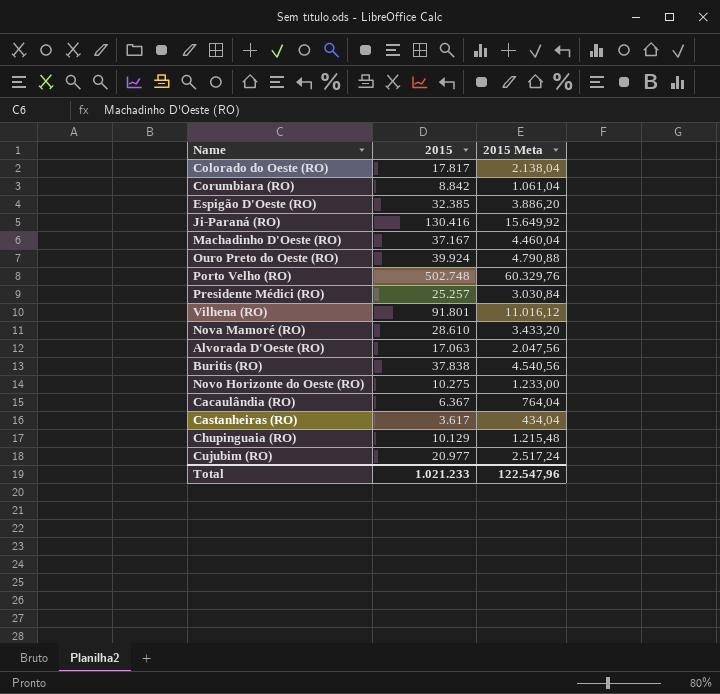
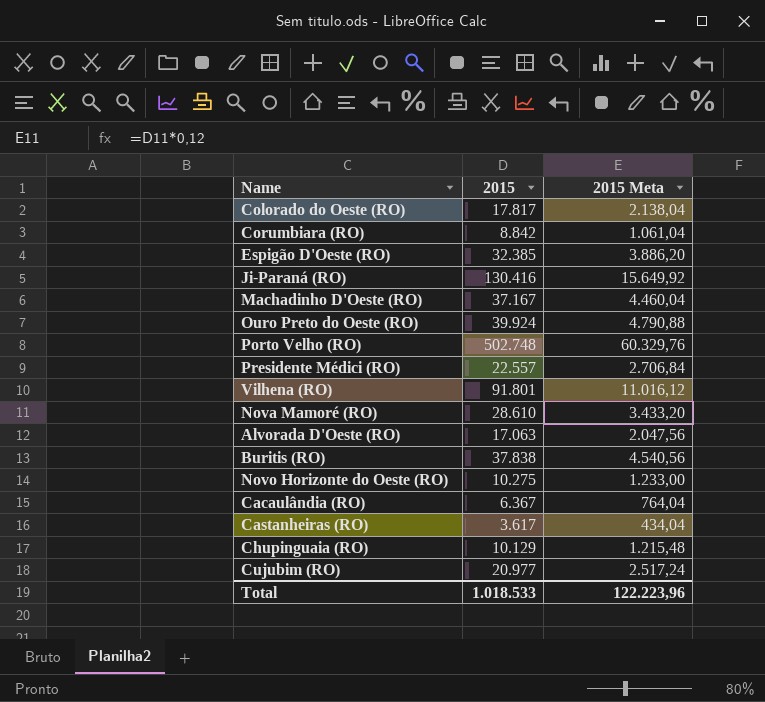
Presidente Médici (RO) | 2015: 25.257 -> 22.557
Presidente Médici (RO) | 2015 Meta: 3.030,84 -> 2.706,84
Total | 2015: 1.021.233 -> 1.018.533
Total | 2015 Meta: 122.547,96 -> 122.223,96

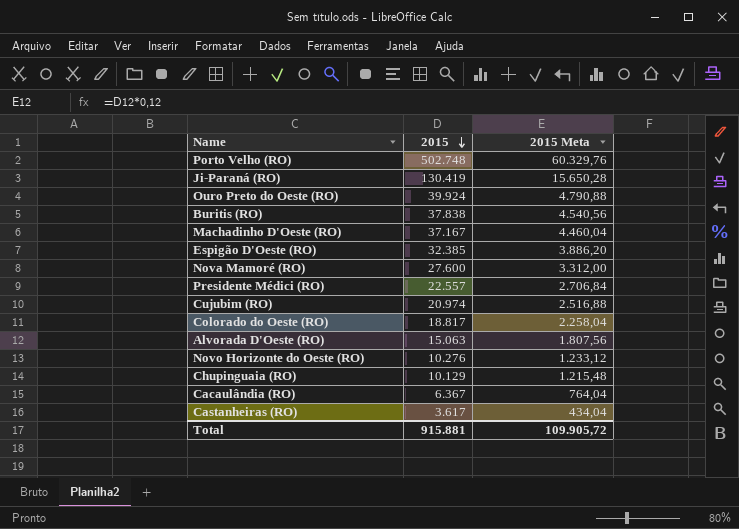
row order: none -> 2015 descending
row Corumbiara (RO): 8.842 | 1.061,04 -> none
row Vilhena (RO): 91.801 | 11.016,12 -> none
Ji-Paraná (RO) | 2015: 130.416 -> 130.419
Ji-Paraná (RO) | 2015 Meta: 15.649,92 -> 15.650,28
Nova Mamoré (RO) | 2015: 28.610 -> 27.600
Nova Mamoré (RO) | 2015 Meta: 3.433,20 -> 3.312,00
Cujubim (RO) | 2015: 20.977 -> 20.974
Cujubim (RO) | 2015 Meta: 2.517,24 -> 2.516,88
Colorado do Oeste (RO) | 2015: 17.817 -> 18.817
Colorado do Oeste (RO) | 2015 Meta: 2.138,04 -> 2.258,04
Alvorada D'Oeste (RO) | 2015: 17.063 -> 15.063
Alvorada D'Oeste (RO) | 2015 Meta: 2.047,56 -> 1.807,56
Novo Horizonte do Oeste (RO) | 2015: 10.275 -> 10.276
Novo Horizonte do Oeste (RO) | 2015 Meta: 1.233,00 -> 1.233,12
Total | 2015: 1.018.533 -> 915.881
Total | 2015 Meta: 122.223,96 -> 109.905,72

